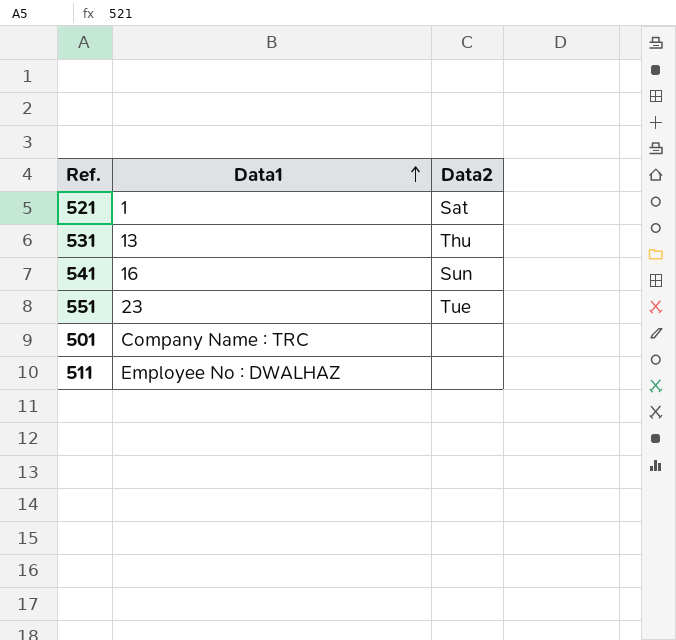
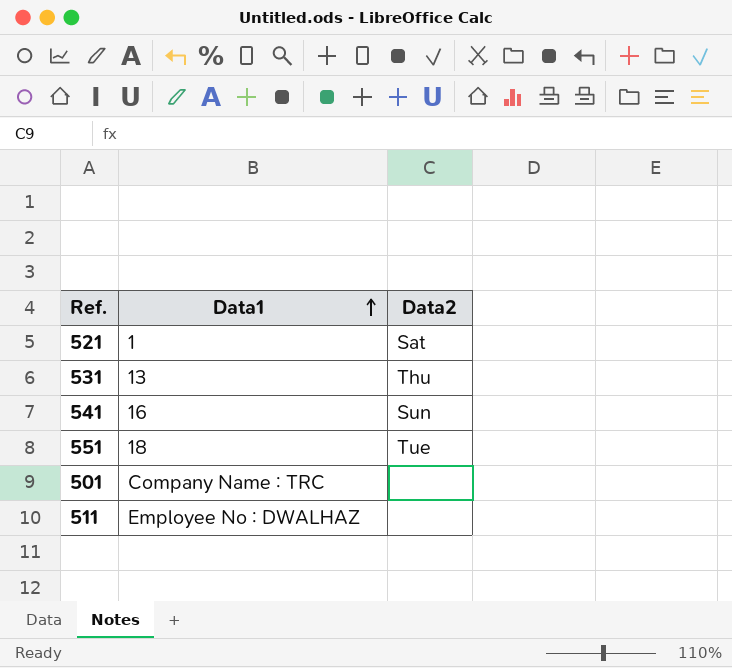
551 | Data1: 23 -> 18

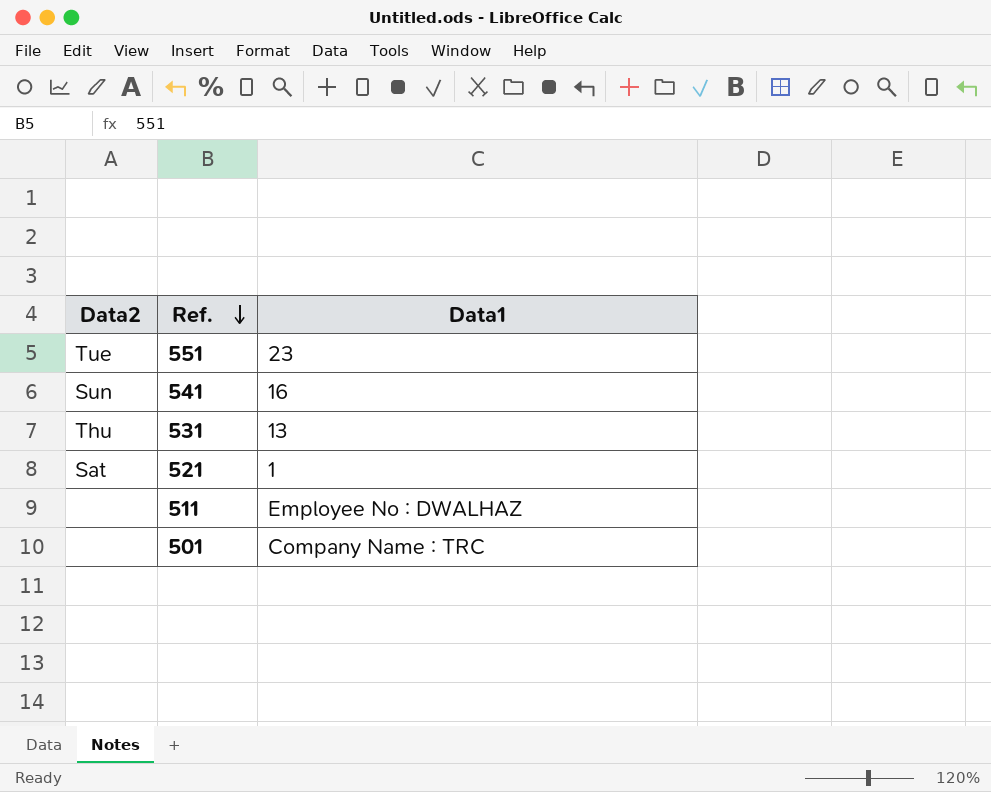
row order: Data1 ascending -> Ref. descending
column Data2 | position: 3 -> 1
551 | Data1: 18 -> 23

